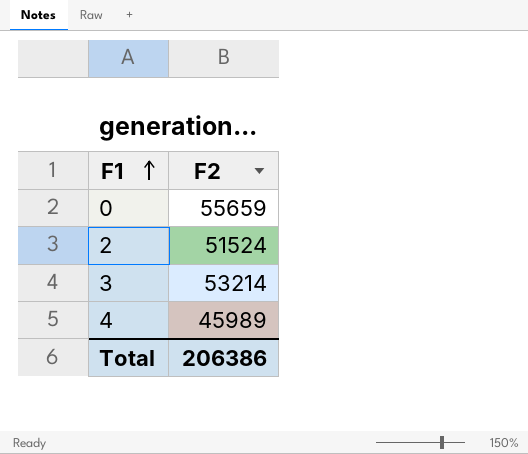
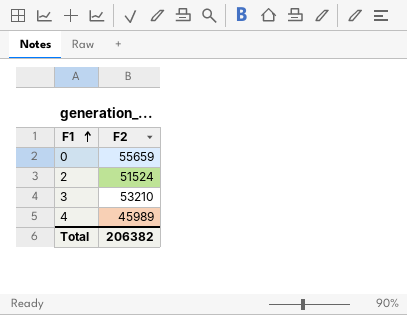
3 | F2: 53214 -> 53210
Total | F2: 206386 -> 206382

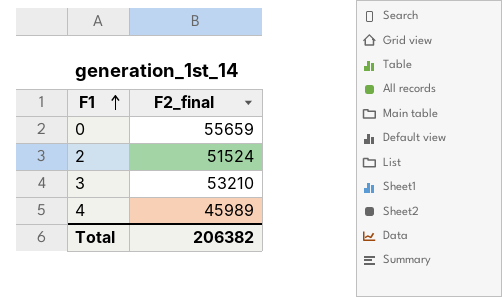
column name: F2 -> F2_final

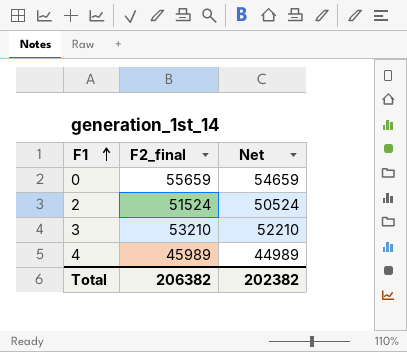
column Net | formula: none -> [F2_final] - 1000

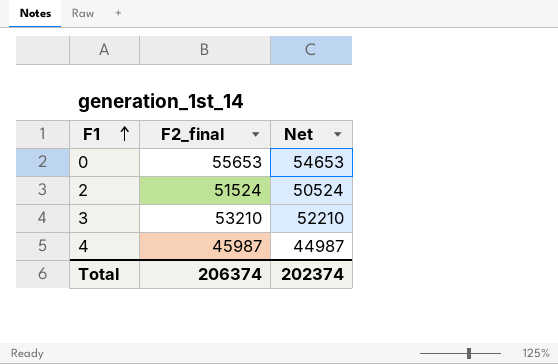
0 | F2_final: 55659 -> 55653
0 | Net: 54659 -> 54653
4 | F2_final: 45989 -> 45987
4 | Net: 44989 -> 44987
Total | F2_final: 206382 -> 206374
Total | Net: 202382 -> 202374

